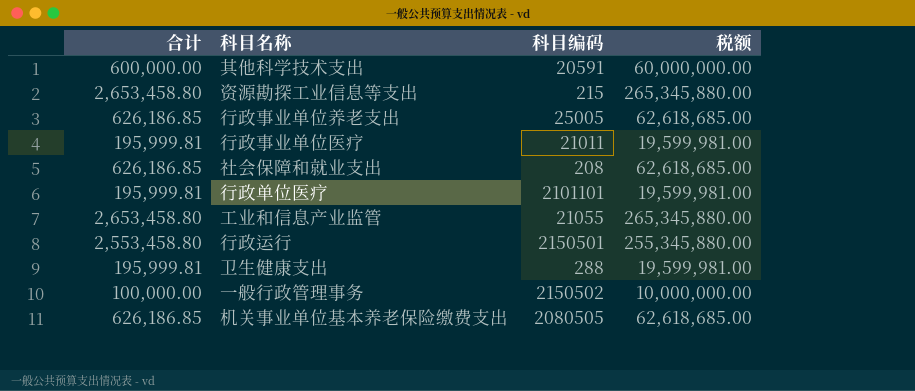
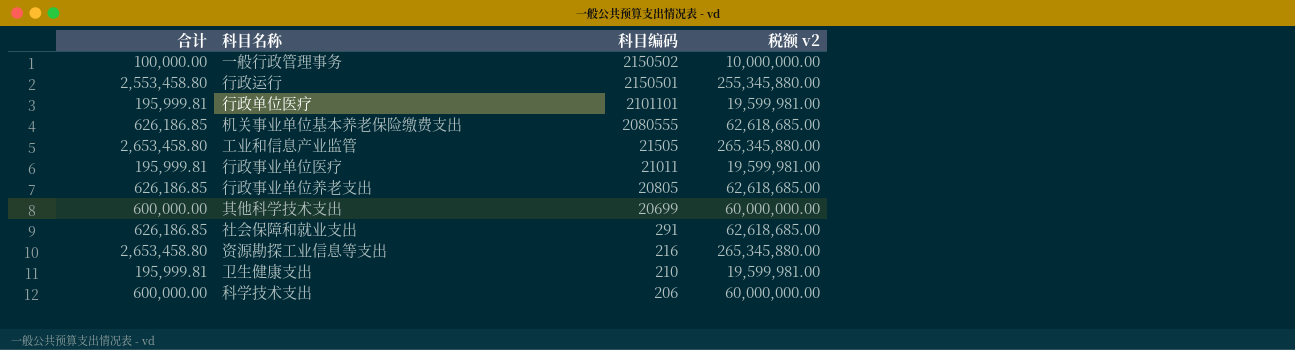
row order: none -> 科目编码 descending
column name: 税额 -> 税额 v2
机关事业单位基本养老保险缴费支出 | 科目编码: 2080505 -> 2080555
工业和信息产业监管 | 科目编码: 21055 -> 21505
行政事业单位养老支出 | 科目编码: 25005 -> 20805
其他科学技术支出 | 科目编码: 20591 -> 20699
社会保障和就业支出 | 科目编码: 208 -> 291
资源勘探工业信息等支出 | 科目编码: 215 -> 216
卫生健康支出 | 科目编码: 288 -> 210
row 科学技术支出: none -> 600,000.00 | 206 | 60,000,000.00

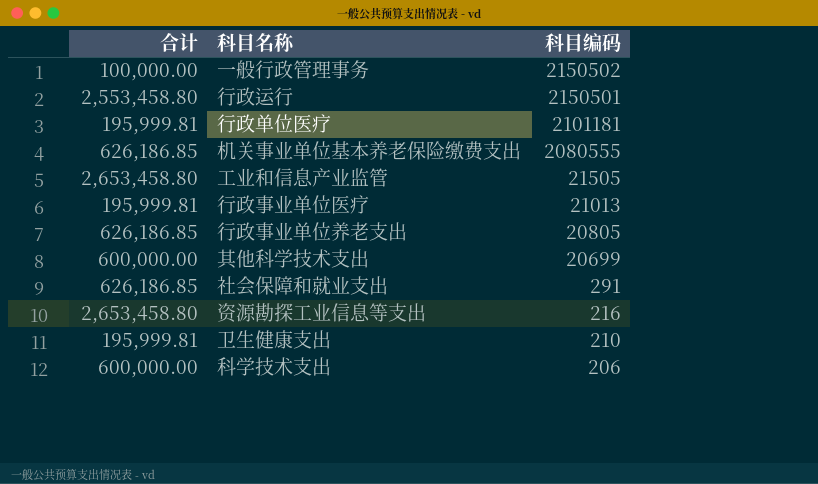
column 税额 v2 | formula: [合计] * 100 -> none
行政单位医疗 | 科目编码: 2101101 -> 2101181
行政事业单位医疗 | 科目编码: 21011 -> 21013

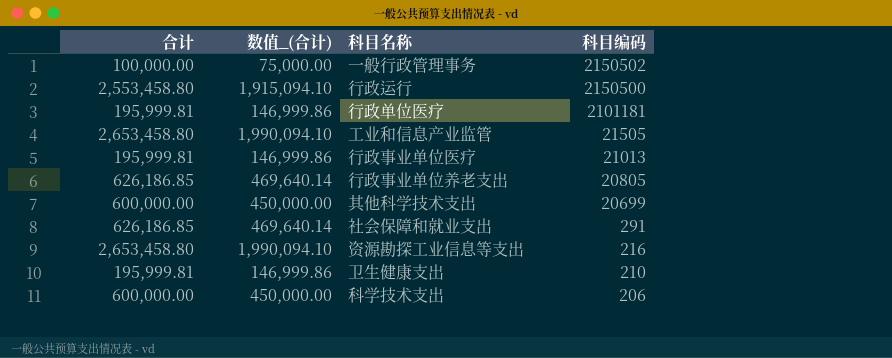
column 数值_(合计) | formula: none -> [合计] * 0.75
row 机关事业单位基本养老保险缴费支出: 626,186.85 | 2080555 -> none
行政运行 | 科目编码: 2150501 -> 2150500

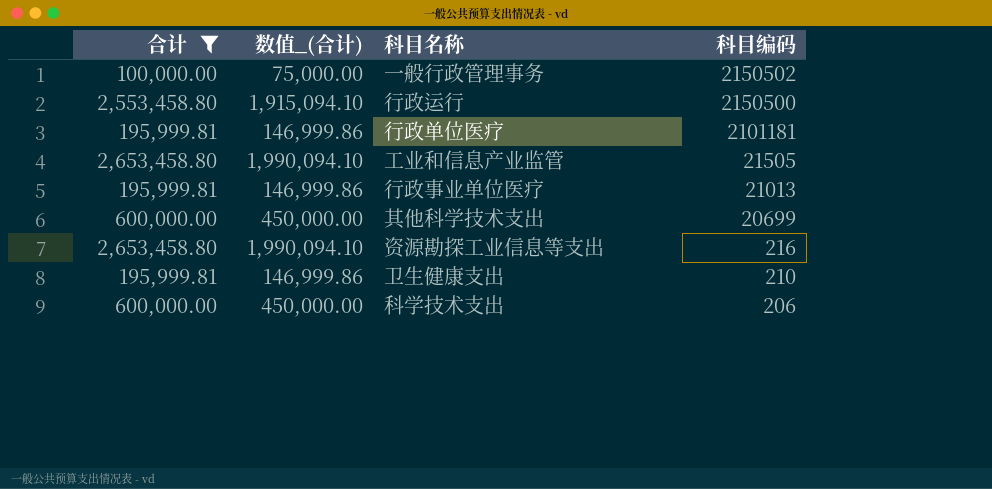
filter: none -> 合计 != 626,186.85

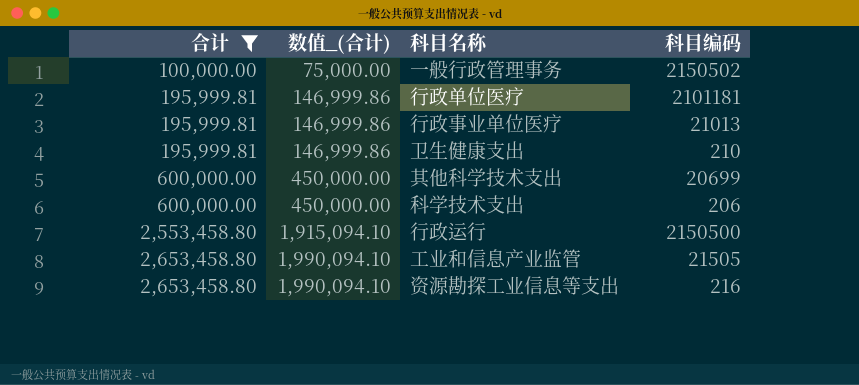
row order: 科目编码 descending -> 合计 ascending

